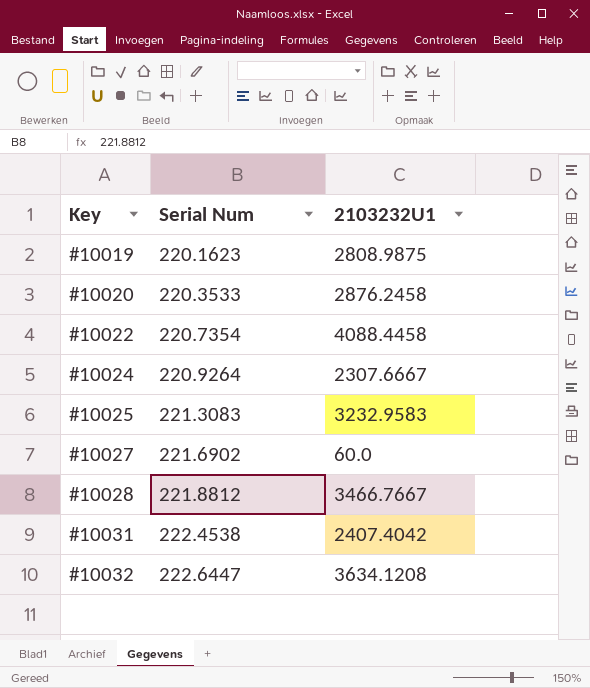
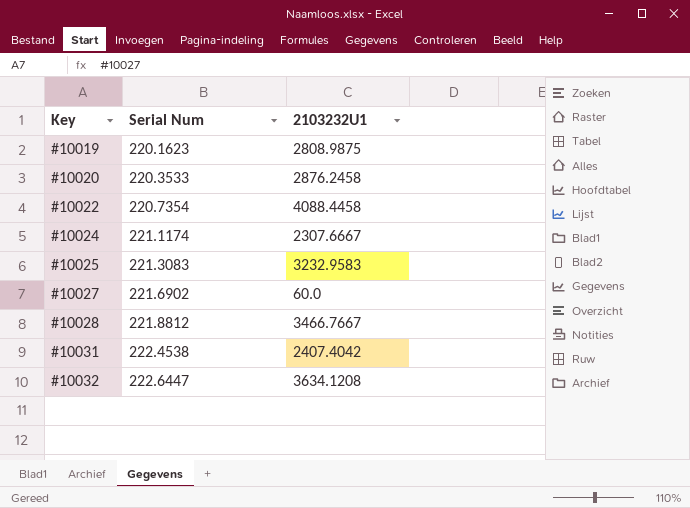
#10024 | Serial Num: 220.9264 -> 221.1174

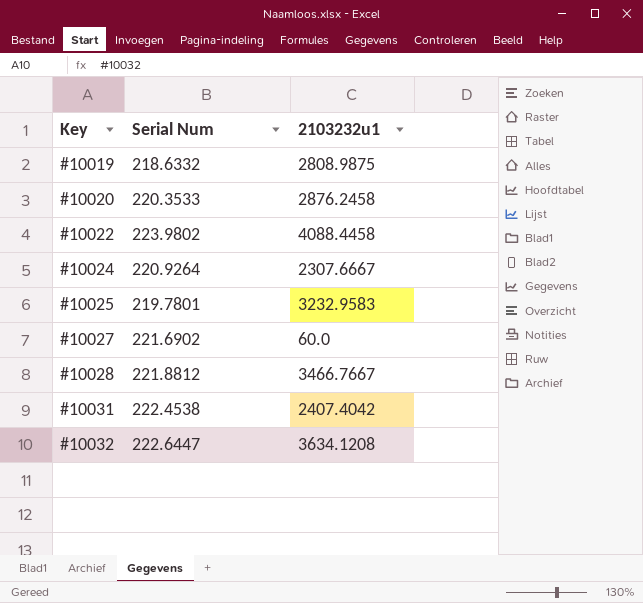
column name: 2103232U1 -> 2103232u1
#10019 | Serial Num: 220.1623 -> 218.6332
#10022 | Serial Num: 220.7354 -> 223.9802
#10024 | Serial Num: 221.1174 -> 220.9264
#10025 | Serial Num: 221.3083 -> 219.7801

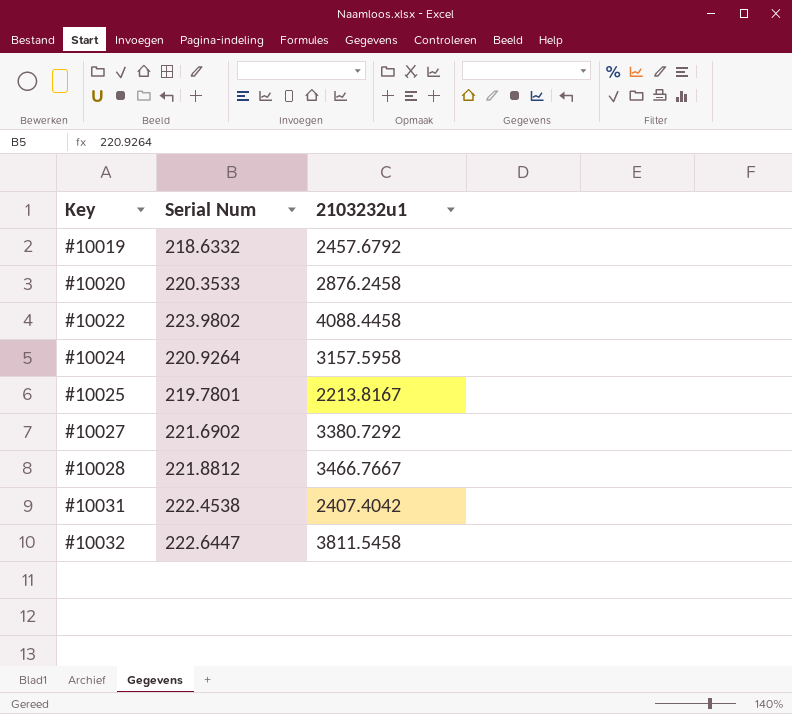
#10019 | 2103232u1: 2808.9875 -> 2457.6792
#10024 | 2103232u1: 2307.6667 -> 3157.5958
#10025 | 2103232u1: 3232.9583 -> 2213.8167
#10027 | 2103232u1: 60.0 -> 3380.7292
#10032 | 2103232u1: 3634.1208 -> 3811.5458

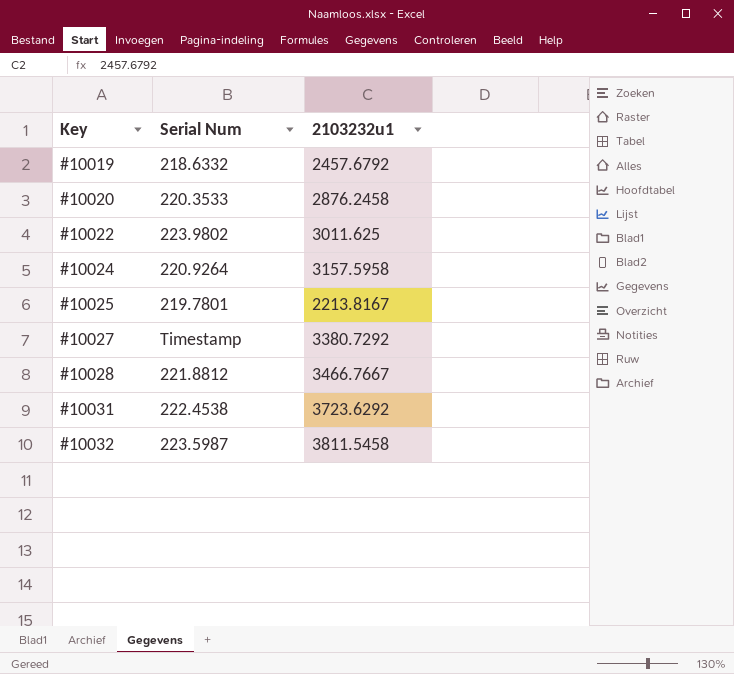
#10022 | 2103232u1: 4088.4458 -> 3011.625
#10027 | Serial Num: 221.6902 -> Timestamp
#10031 | 2103232u1: 2407.4042 -> 3723.6292
#10032 | Serial Num: 222.6447 -> 223.5987

